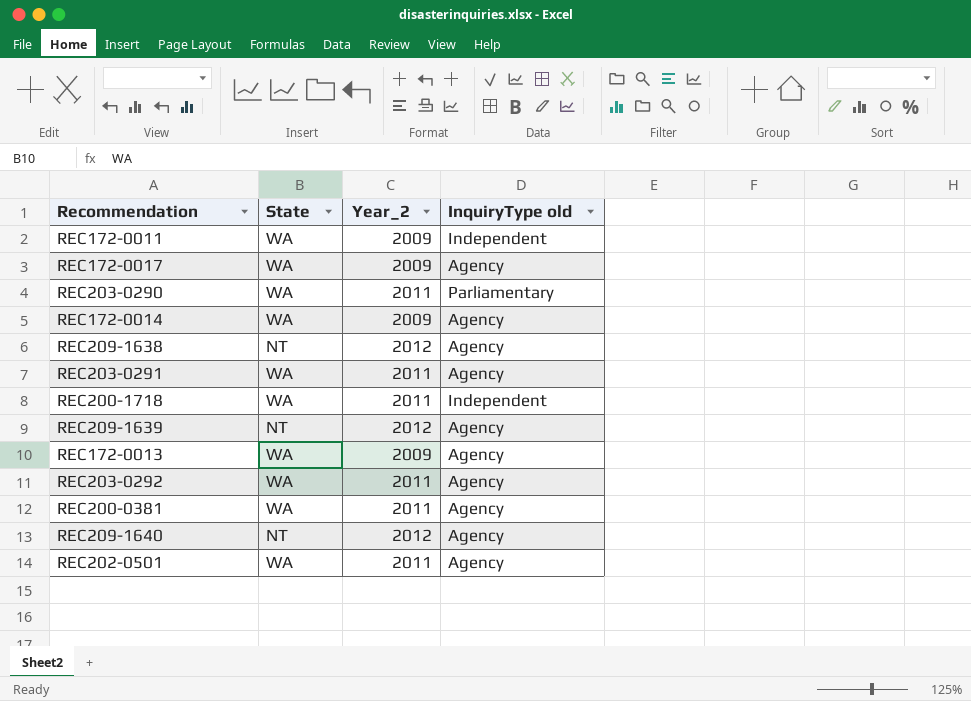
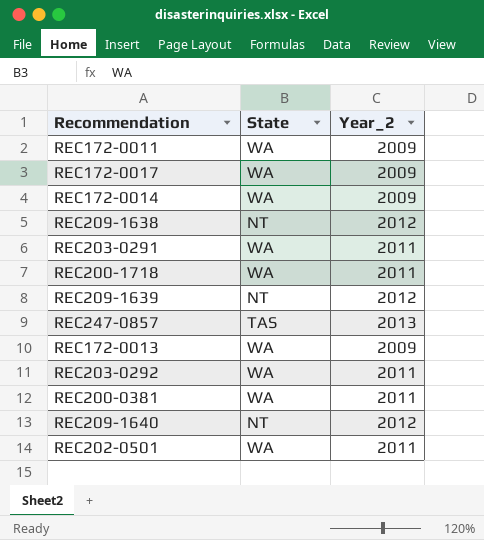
column InquiryType old | position: 4 -> none
row REC203-0290: WA | 2011 | Parliamentary -> none
row REC247-0857: none -> TAS | 2013

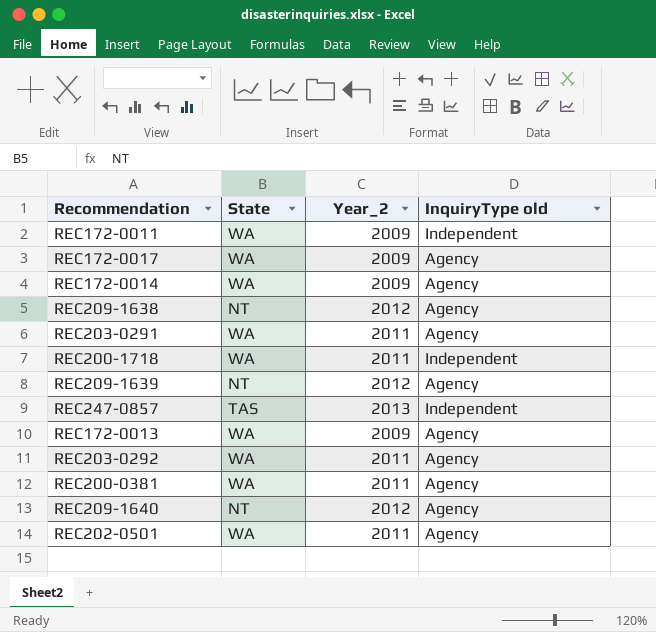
column InquiryType old | position: none -> 4

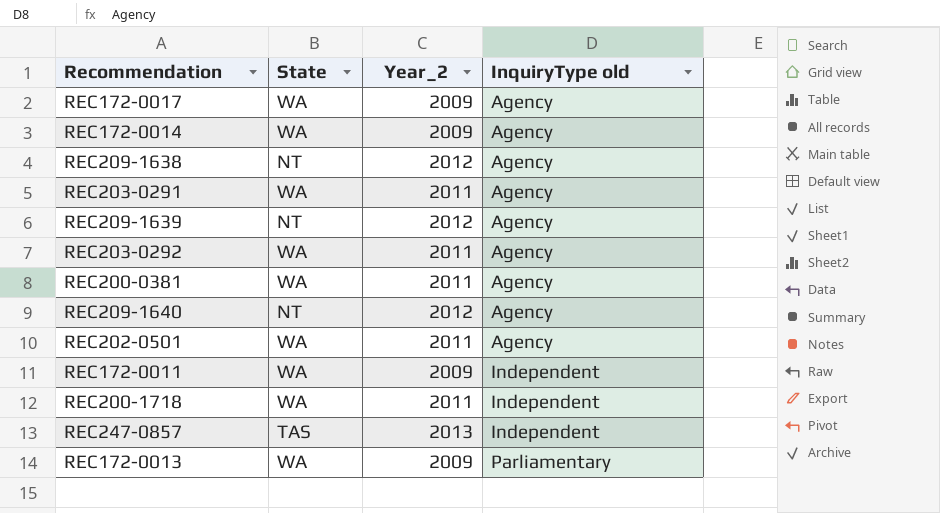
row order: none -> InquiryType old ascending
REC172-0013 | InquiryType old: Agency -> Parliamentary

